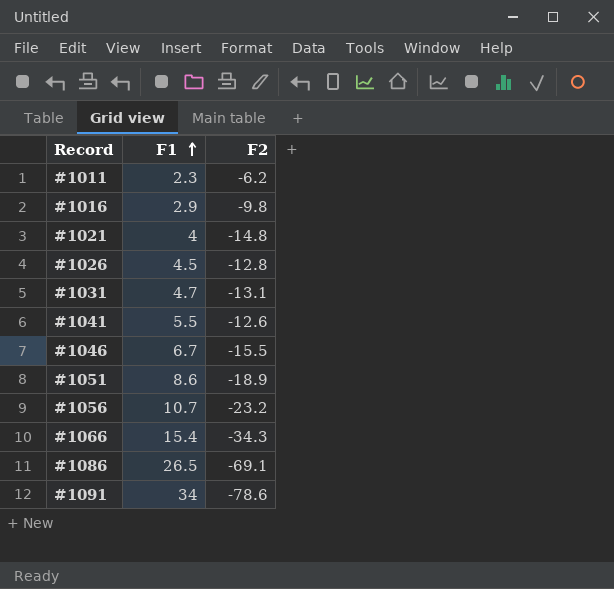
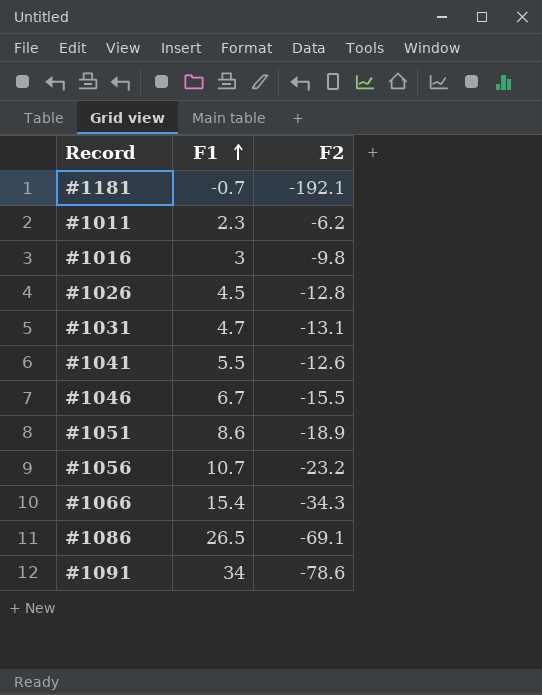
row #1021: 4 | -14.8 -> none
row #1181: none -> -0.7 | -192.1
#1016 | F1: 2.9 -> 3

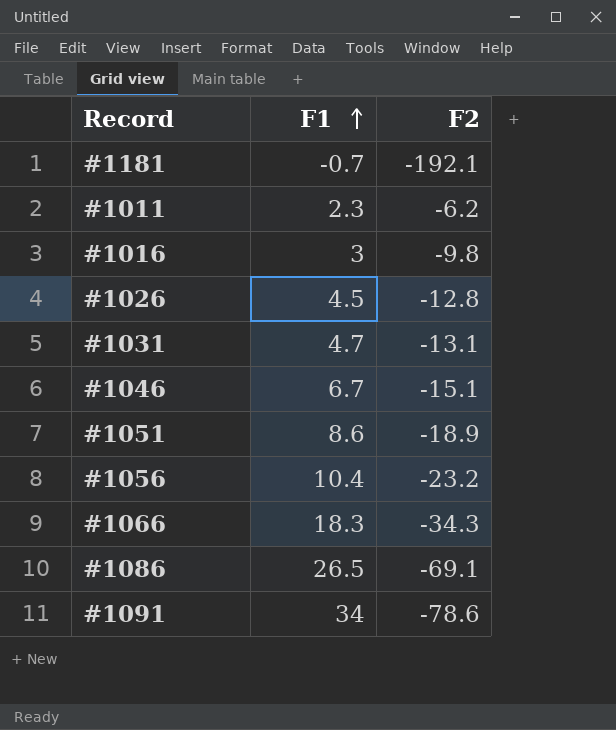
row #1041: 5.5 | -12.6 -> none
#1046 | F2: -15.5 -> -15.1
#1056 | F1: 10.7 -> 10.4
#1066 | F1: 15.4 -> 18.3

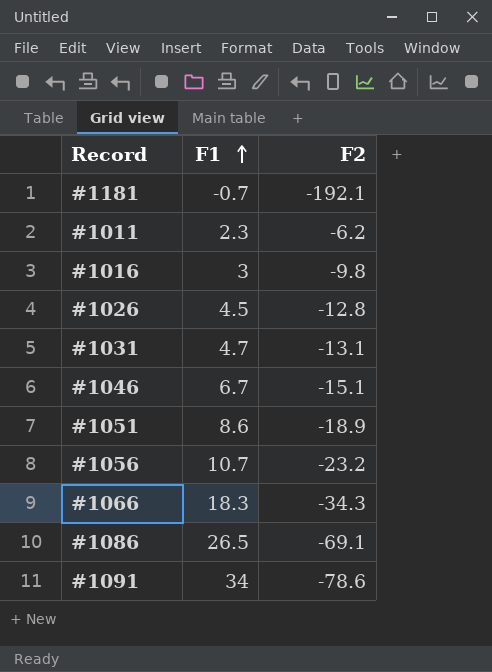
#1056 | F1: 10.4 -> 10.7

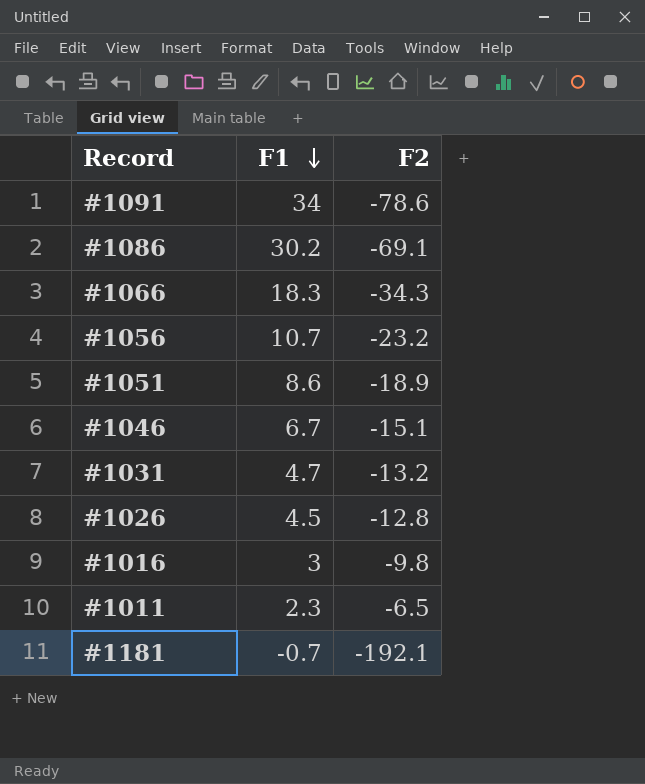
row order: F1 ascending -> F1 descending
#1086 | F1: 26.5 -> 30.2
#1031 | F2: -13.1 -> -13.2
#1011 | F2: -6.2 -> -6.5

